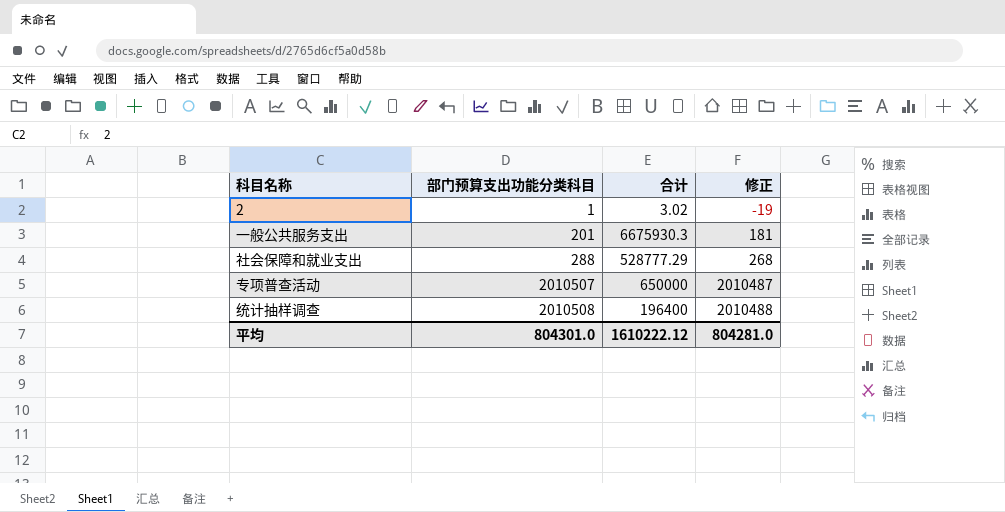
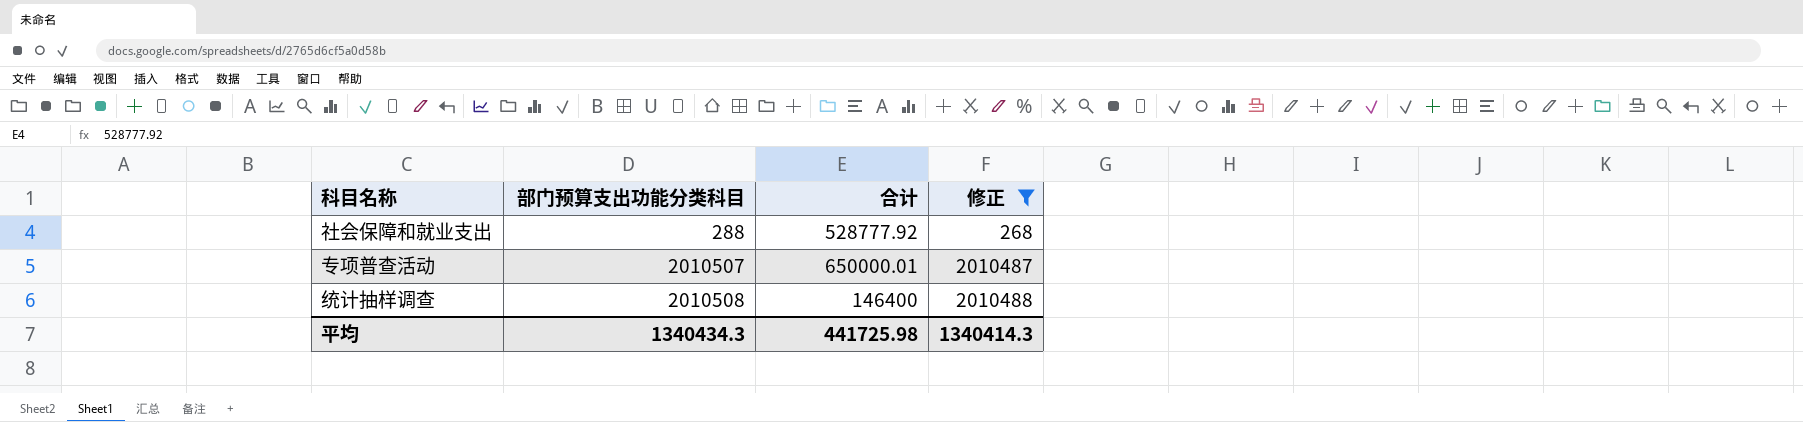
filter: none -> 修正 >= 268
社会保障和就业支出 | 合计: 528777.29 -> 528777.92
专项普查活动 | 合计: 650000 -> 650000.01
统计抽样调查 | 合计: 196400 -> 146400
平均 | 部门预算支出功能分类科目: 804301.0 -> 1340434.3
平均 | 合计: 1610222.12 -> 441725.98
平均 | 修正: 804281.0 -> 1340414.3

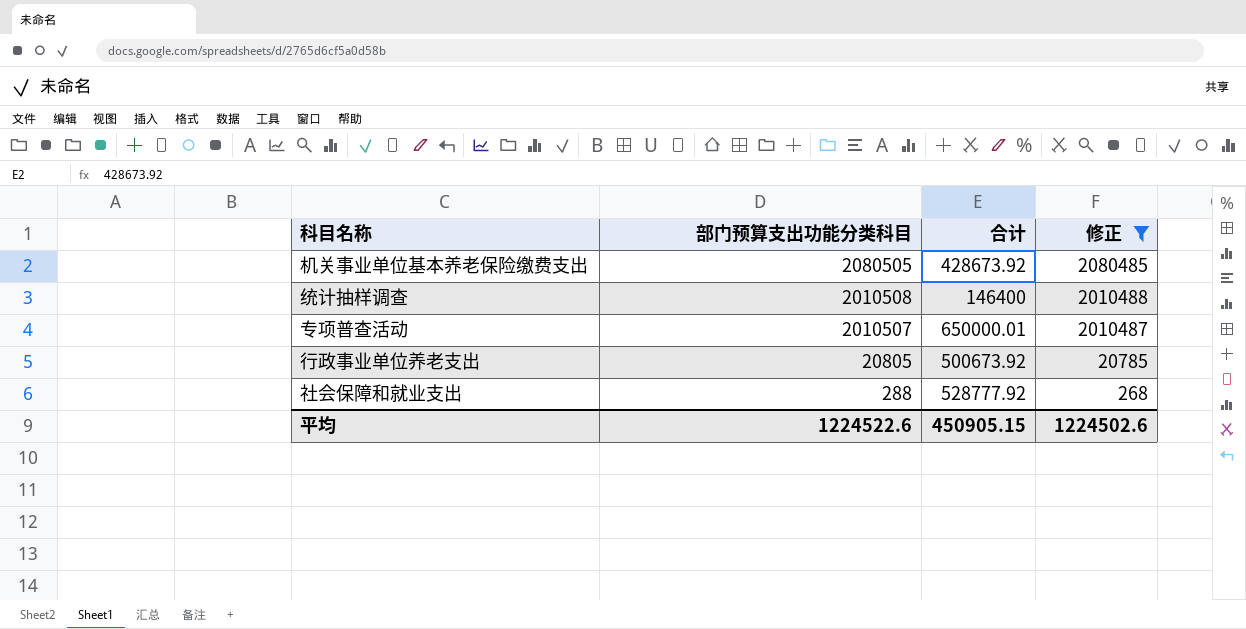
row order: 部门预算支出功能分类科目 ascending -> 部门预算支出功能分类科目 descending
row 机关事业单位基本养老保险缴费支出: none -> 2080505 | 428673.92 | 2080485
row 行政事业单位养老支出: none -> 20805 | 500673.92 | 20785
平均 | 部门预算支出功能分类科目: 1340434.3 -> 1224522.6
平均 | 合计: 441725.98 -> 450905.15
平均 | 修正: 1340414.3 -> 1224502.6

